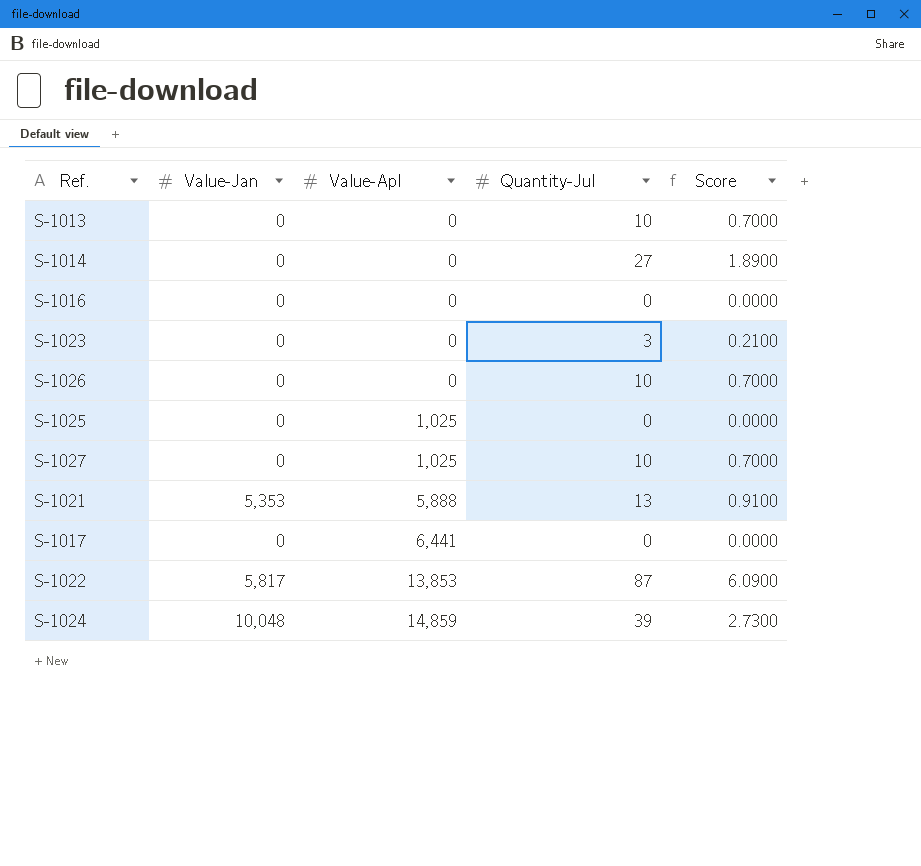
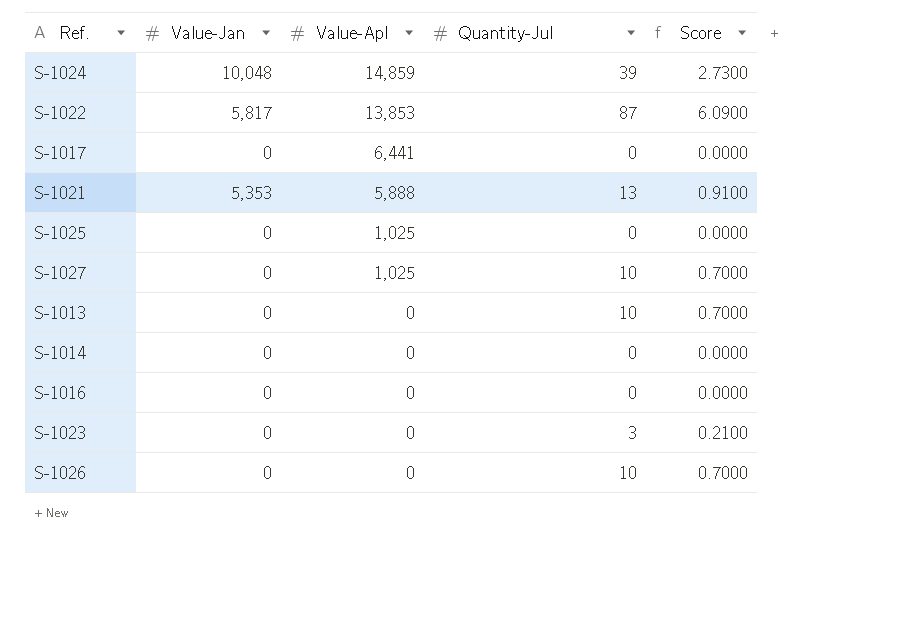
row order: Value-Apl ascending -> Value-Apl descending
S-1014 | Quantity-Jul: 27 -> 0
S-1014 | Score: 1.8900 -> 0.0000

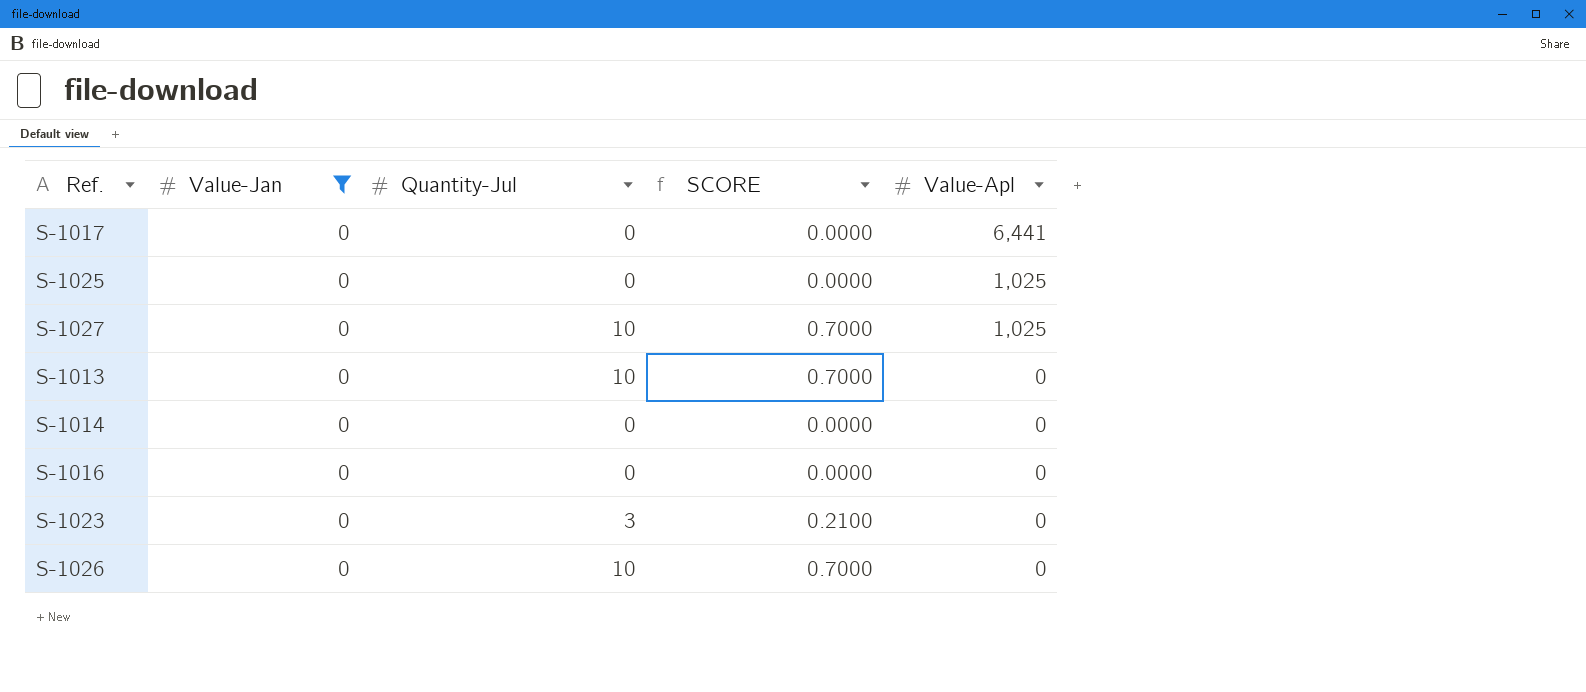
filter: none -> Value-Jan = 0
column name: Score -> SCORE
column Value-Apl | position: 3 -> 5

